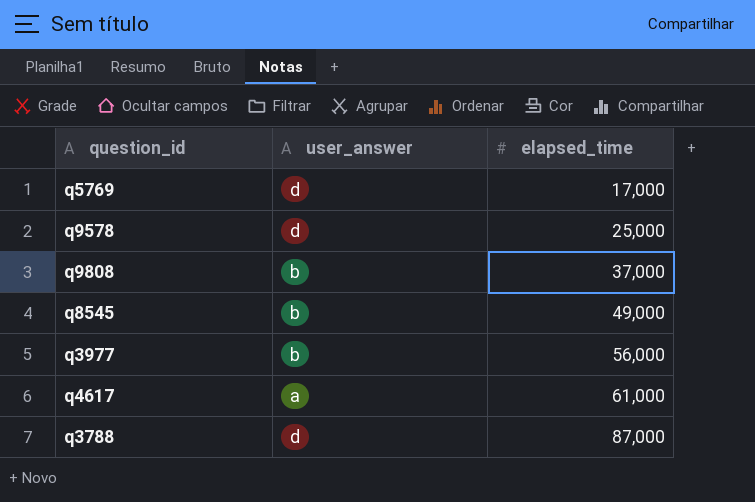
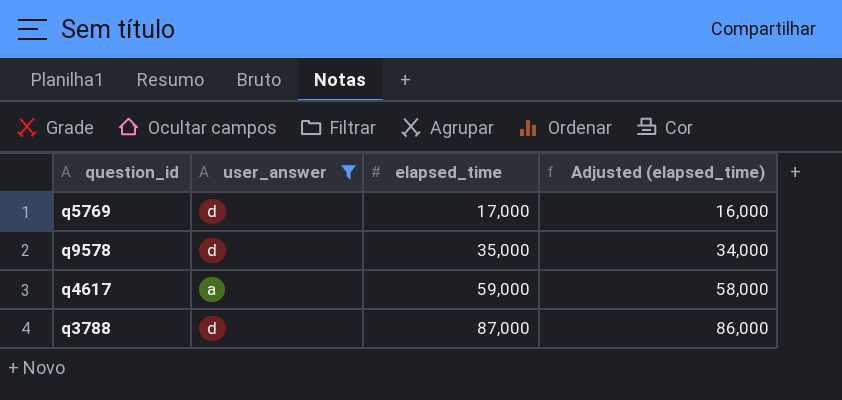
filter: none -> user_answer != b
column Adjusted (elapsed_time) | formula: none -> [elapsed_time] - 1000
q9578 | elapsed_time: 25,000 -> 35,000
q4617 | elapsed_time: 61,000 -> 59,000

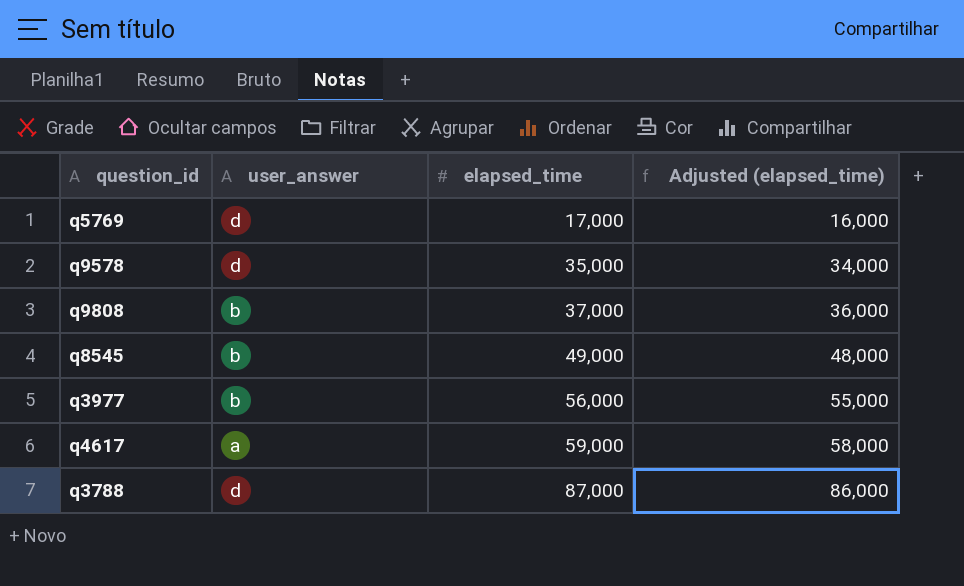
filter: user_answer != b -> none

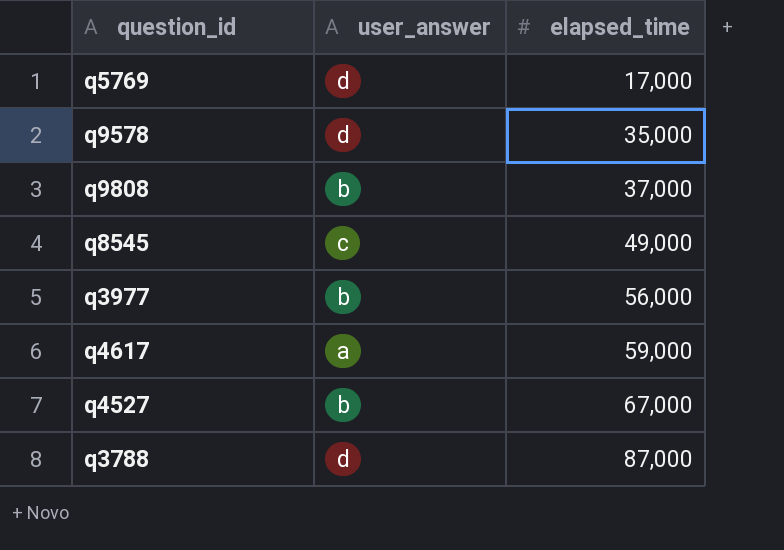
column Adjusted (elapsed_time) | formula: [elapsed_time] - 1000 -> none
q8545 | user_answer: b -> c
row q4527: none -> b | 67,000

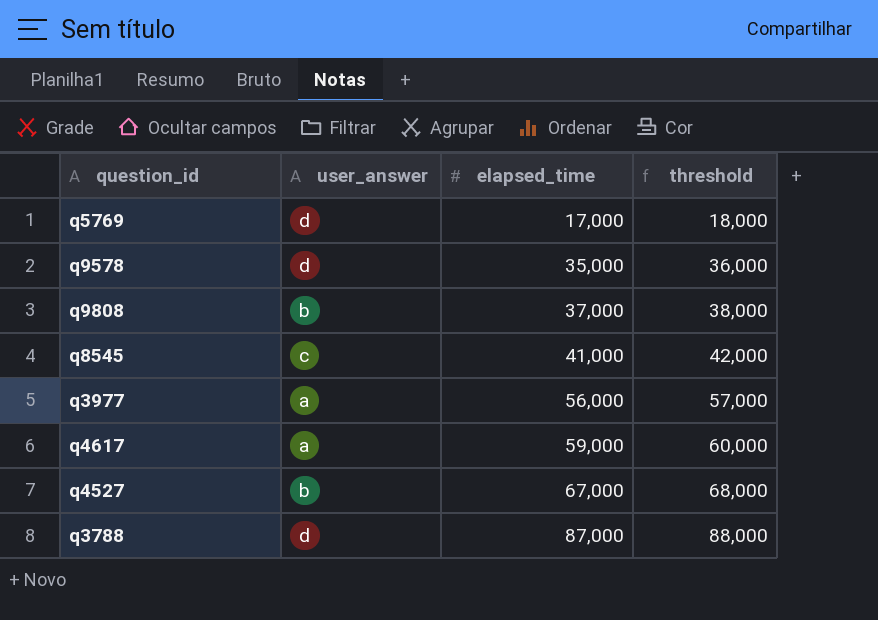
column threshold | formula: none -> [elapsed_time] + 1000
q8545 | elapsed_time: 49,000 -> 41,000
q3977 | user_answer: b -> a

